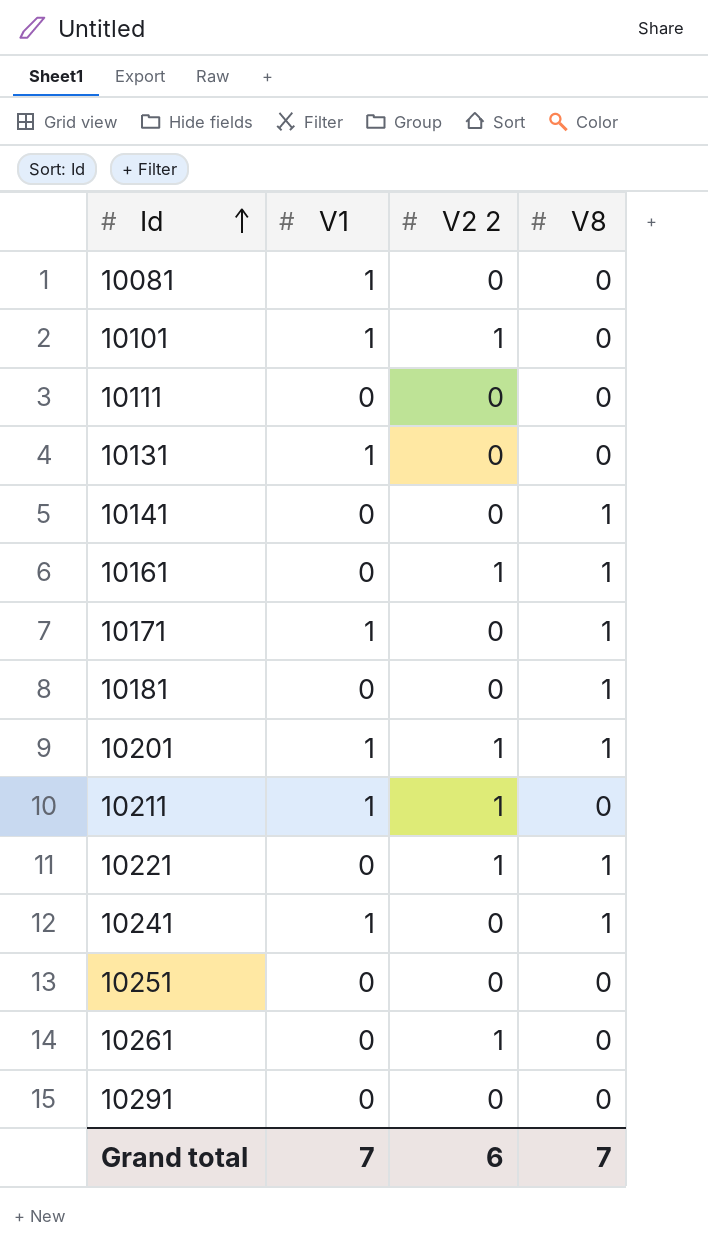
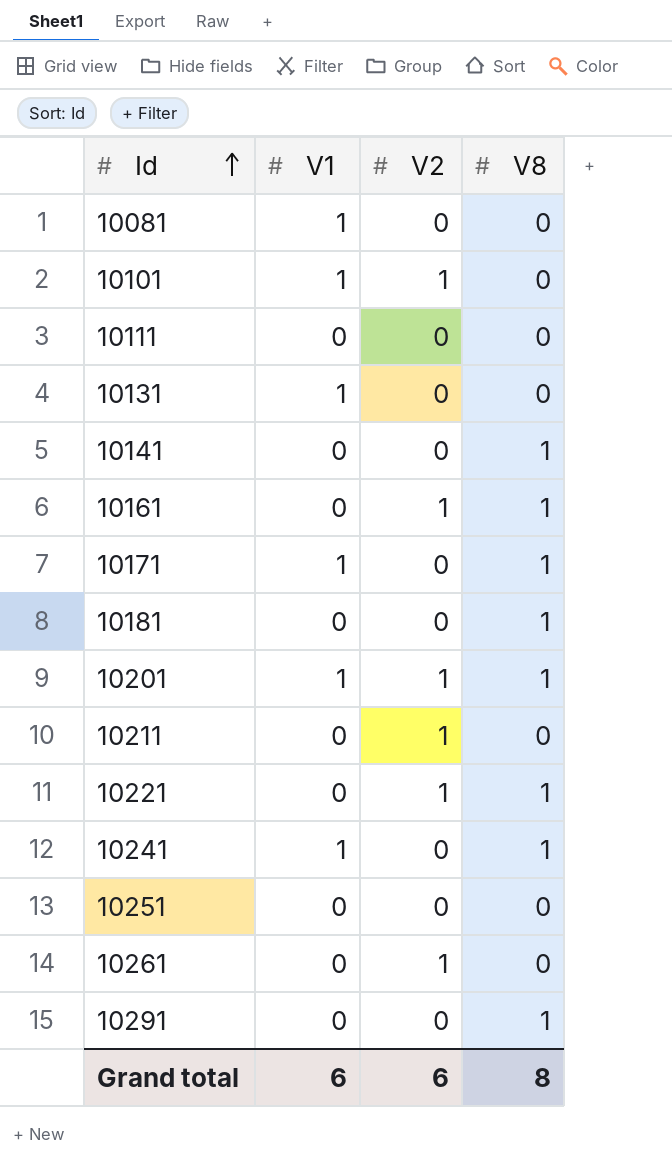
column name: V2 2 -> V2
10211 | V1: 1 -> 0
10291 | V8: 0 -> 1
Grand total | V1: 7 -> 6
Grand total | V8: 7 -> 8

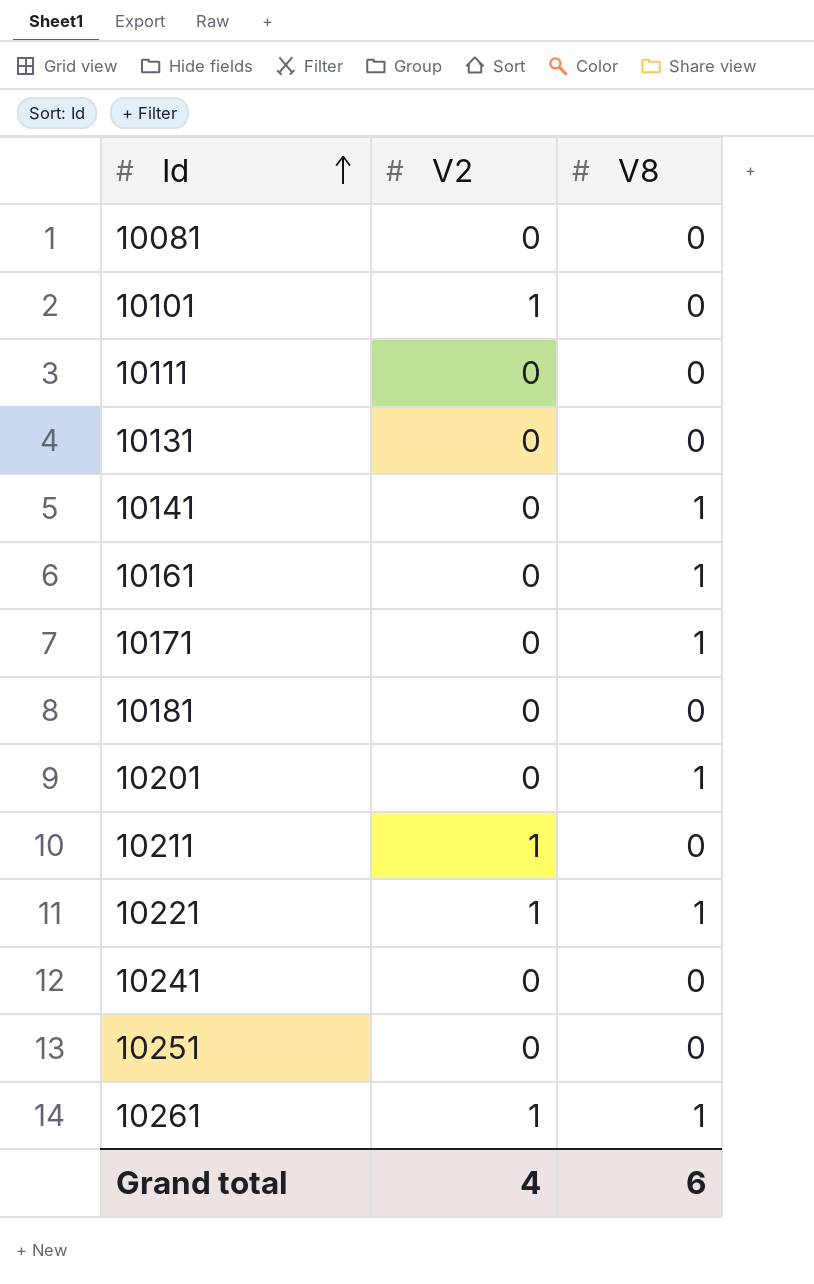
column V1 | position: 2 -> none
row 10291: 0 | 0 | 1 -> none
10161 | V2: 1 -> 0
10181 | V8: 1 -> 0
10201 | V2: 1 -> 0
10241 | V8: 1 -> 0
10261 | V8: 0 -> 1
Grand total | V2: 6 -> 4
Grand total | V8: 8 -> 6

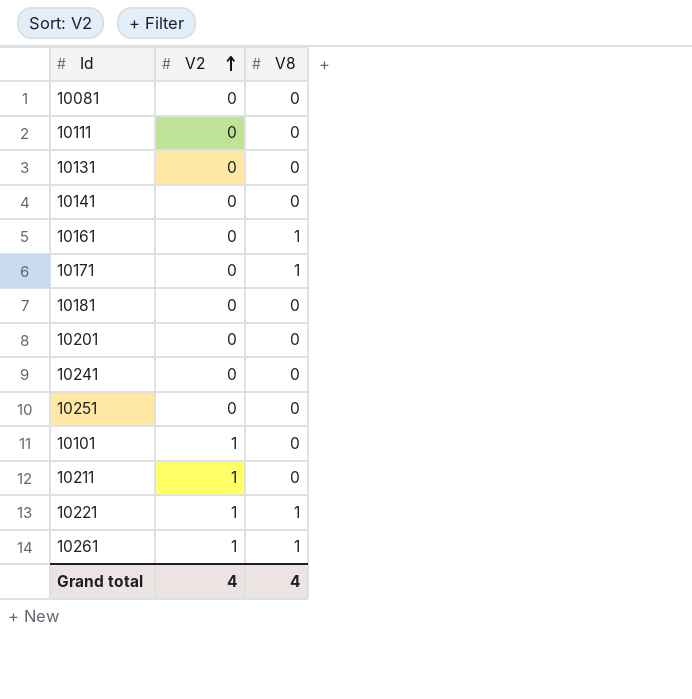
row order: Id ascending -> V2 ascending
10141 | V8: 1 -> 0
10201 | V8: 1 -> 0
Grand total | V8: 6 -> 4

